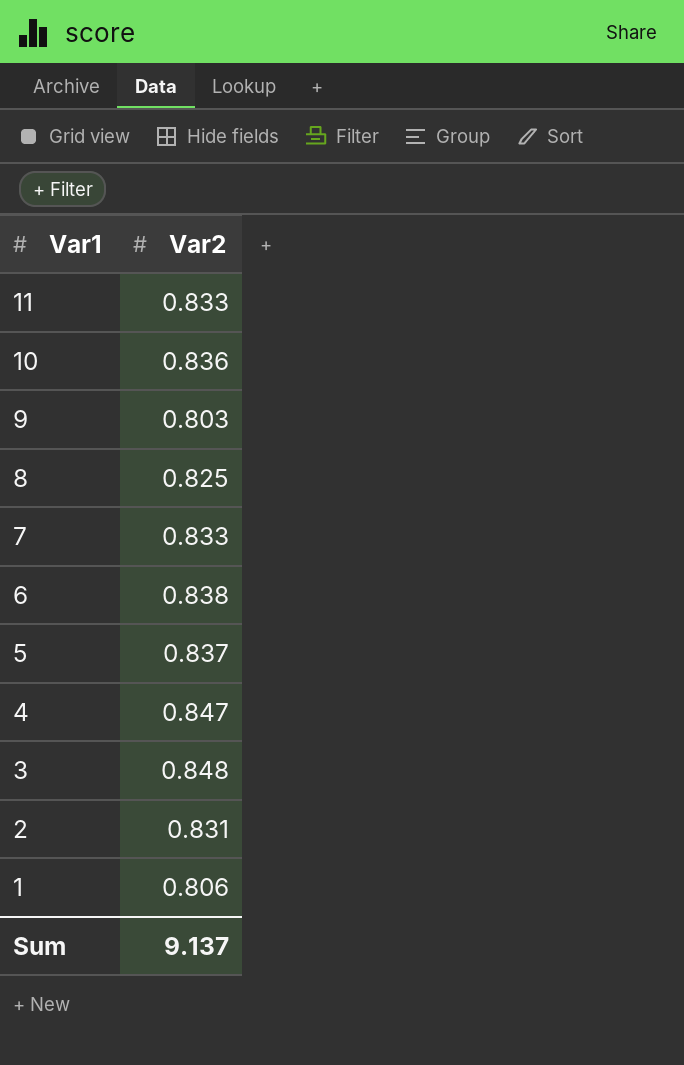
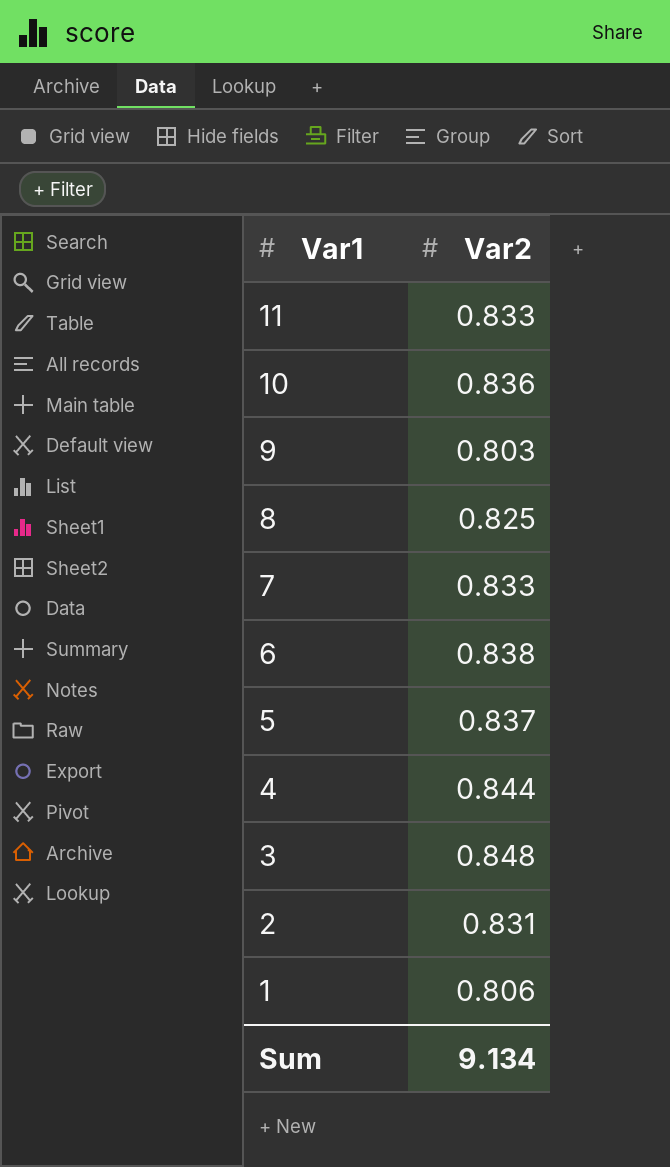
4 | Var2: 0.847 -> 0.844
Sum | Var2: 9.137 -> 9.134

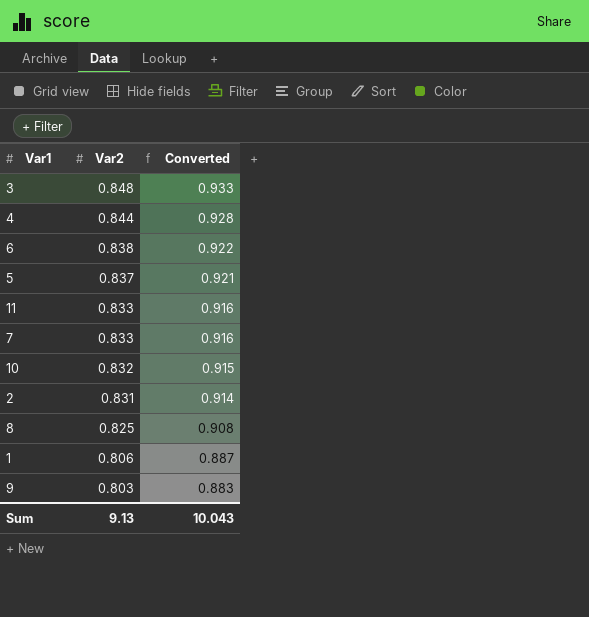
row order: Var1 descending -> Var2 descending
column Converted | formula: none -> [Var2] * 1.1
10 | Var2: 0.836 -> 0.832
Sum | Var2: 9.134 -> 9.13

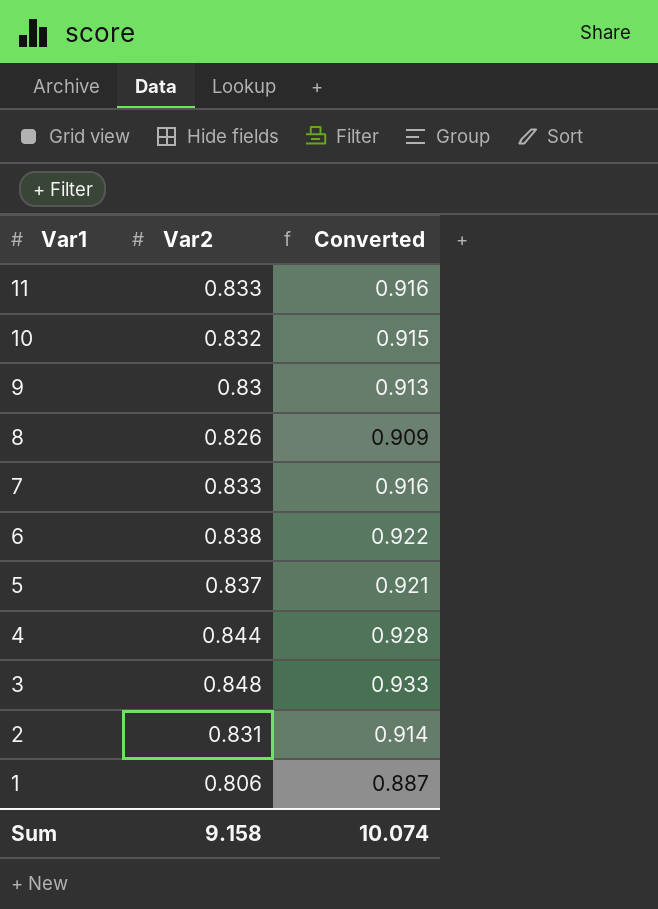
row order: Var2 descending -> Var1 descending
9 | Var2: 0.803 -> 0.83
9 | Converted: 0.883 -> 0.913
8 | Var2: 0.825 -> 0.826
8 | Converted: 0.908 -> 0.909
Sum | Var2: 9.13 -> 9.158
Sum | Converted: 10.043 -> 10.074

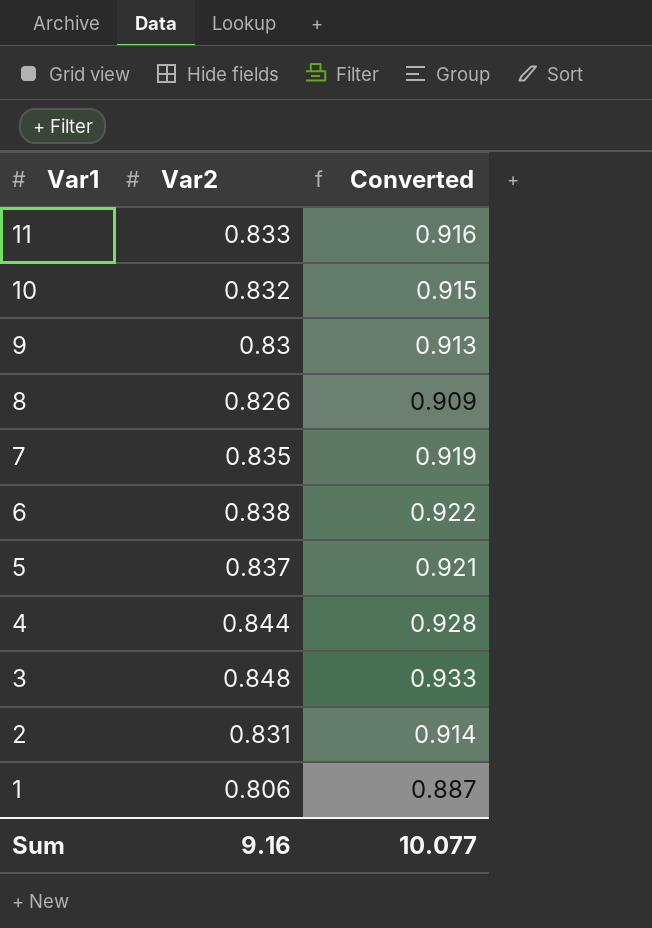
7 | Var2: 0.833 -> 0.835
7 | Converted: 0.916 -> 0.919
Sum | Var2: 9.158 -> 9.16
Sum | Converted: 10.074 -> 10.077

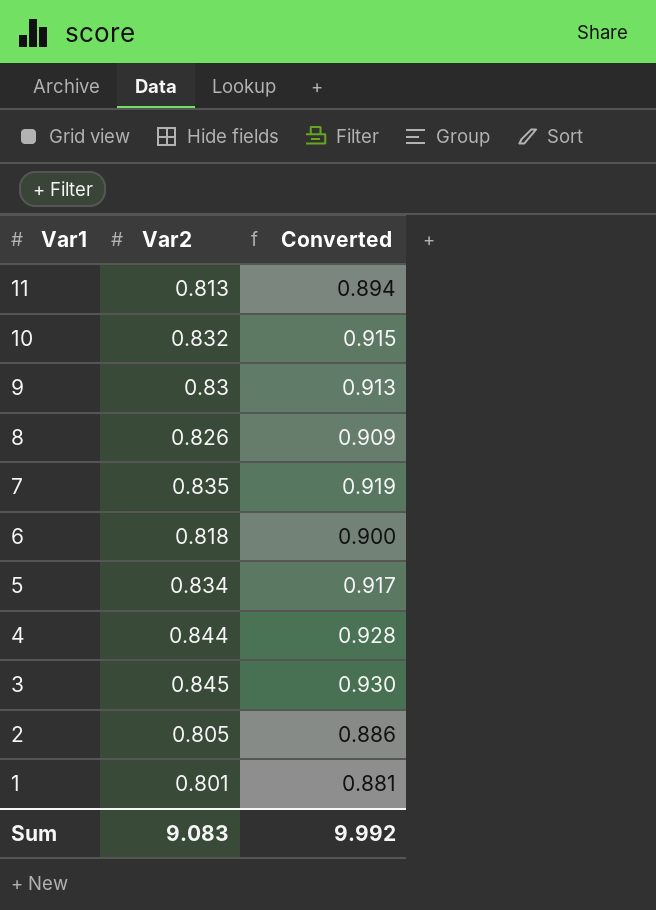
11 | Var2: 0.833 -> 0.813
11 | Converted: 0.916 -> 0.894
6 | Var2: 0.838 -> 0.818
6 | Converted: 0.922 -> 0.900
5 | Var2: 0.837 -> 0.834
5 | Converted: 0.921 -> 0.917
3 | Var2: 0.848 -> 0.845
3 | Converted: 0.933 -> 0.930
2 | Var2: 0.831 -> 0.805
2 | Converted: 0.914 -> 0.886
1 | Var2: 0.806 -> 0.801
1 | Converted: 0.887 -> 0.881
Sum | Var2: 9.16 -> 9.083
Sum | Converted: 10.077 -> 9.992

